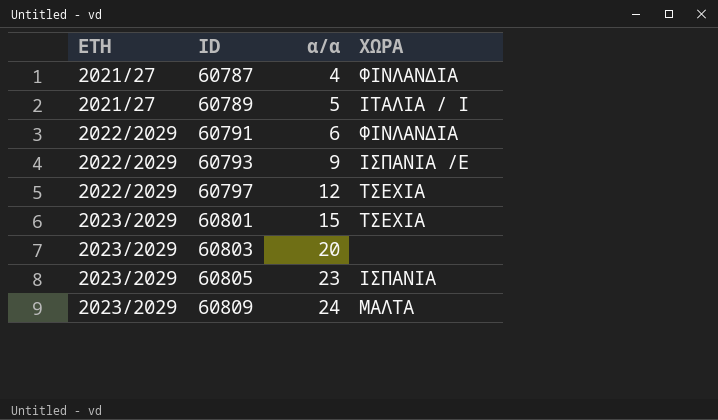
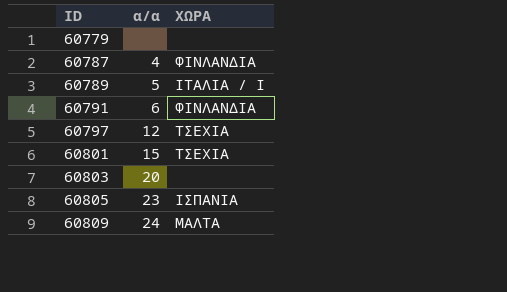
column ΕΤΗ | position: 1 -> none
row 60793: 2022/2029 | 9 | ΙΣΠΑΝΙΑ /E -> none
row 60779: none -> none | none

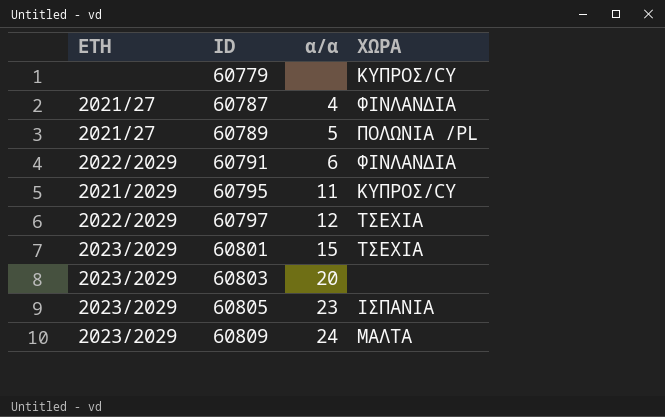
column ΕΤΗ | position: none -> 1
60779 | ΧΩΡΑ: none -> ΚΥΠΡΟΣ/CY
60789 | ΧΩΡΑ: ΙΤΑΛΙΑ / Ι -> ΠΟΛΩΝΙΑ /PL
row 60795: none -> 2021/2029 | 11 | ΚΥΠΡΟΣ/CY

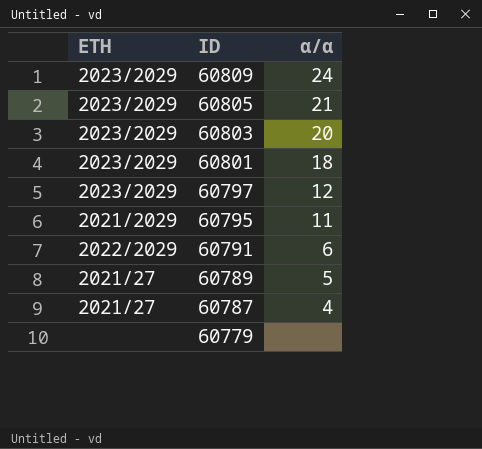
row order: ID ascending -> ID descending
column ΧΩΡΑ | position: 4 -> none
60805 | α/α: 23 -> 21
60801 | α/α: 15 -> 18
60797 | ΕΤΗ: 2022/2029 -> 2023/2029

